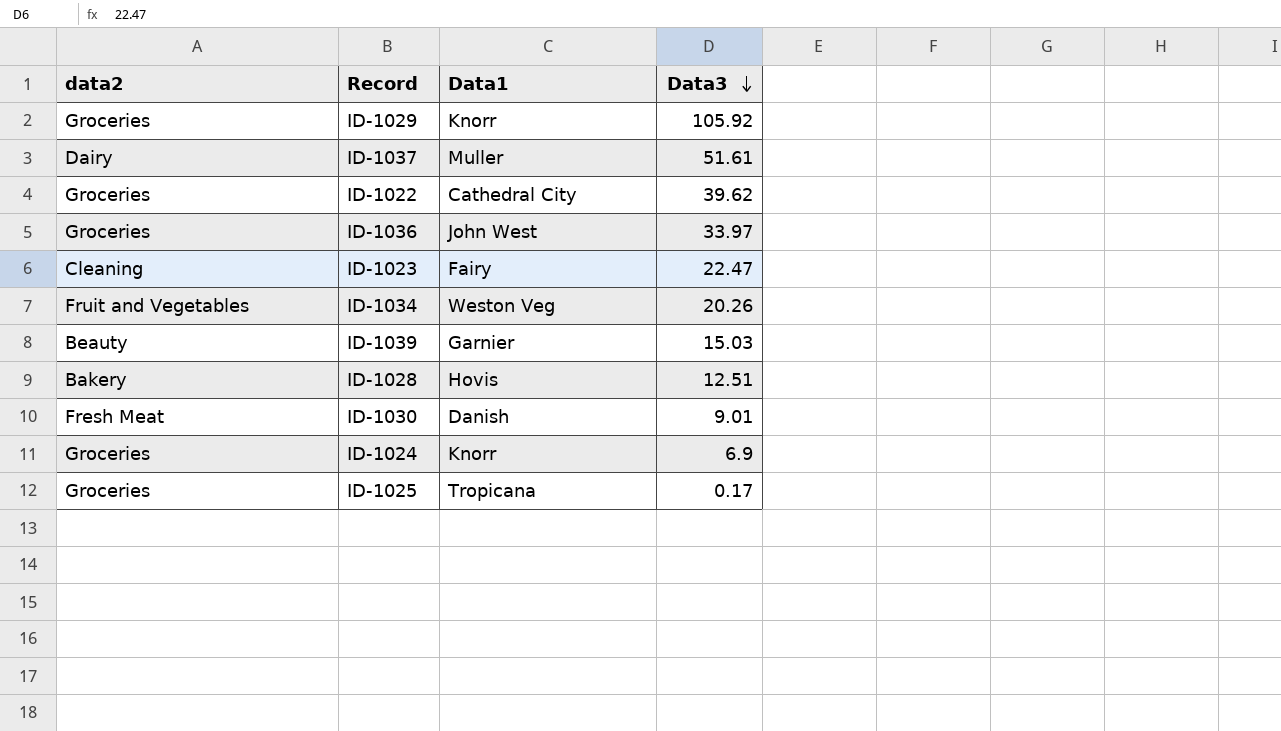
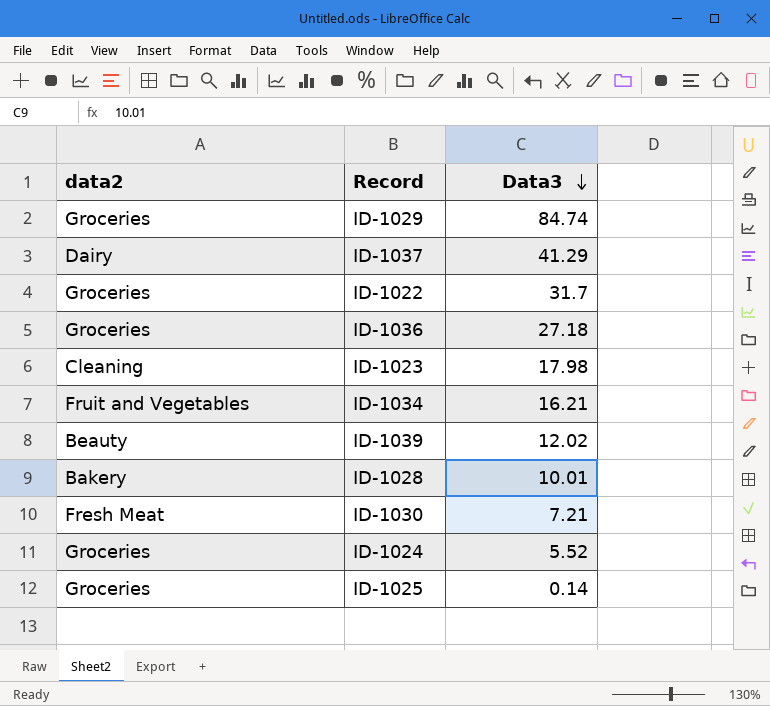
column Data1 | position: 3 -> none
ID-1029 | Data3: 105.92 -> 84.74
ID-1037 | Data3: 51.61 -> 41.29
ID-1022 | Data3: 39.62 -> 31.7
ID-1036 | Data3: 33.97 -> 27.18
ID-1023 | Data3: 22.47 -> 17.98
ID-1034 | Data3: 20.26 -> 16.21
ID-1039 | Data3: 15.03 -> 12.02
ID-1028 | Data3: 12.51 -> 10.01
ID-1030 | Data3: 9.01 -> 7.21
ID-1024 | Data3: 6.9 -> 5.52
ID-1025 | Data3: 0.17 -> 0.14

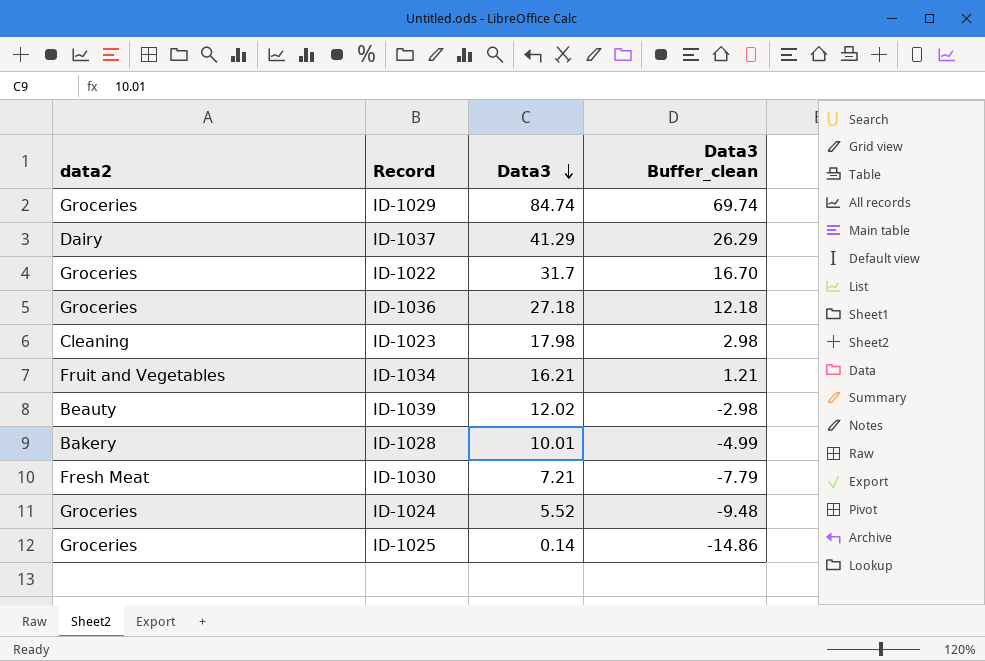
column Data3 Buffer_clean | formula: none -> [Data3] - 15

